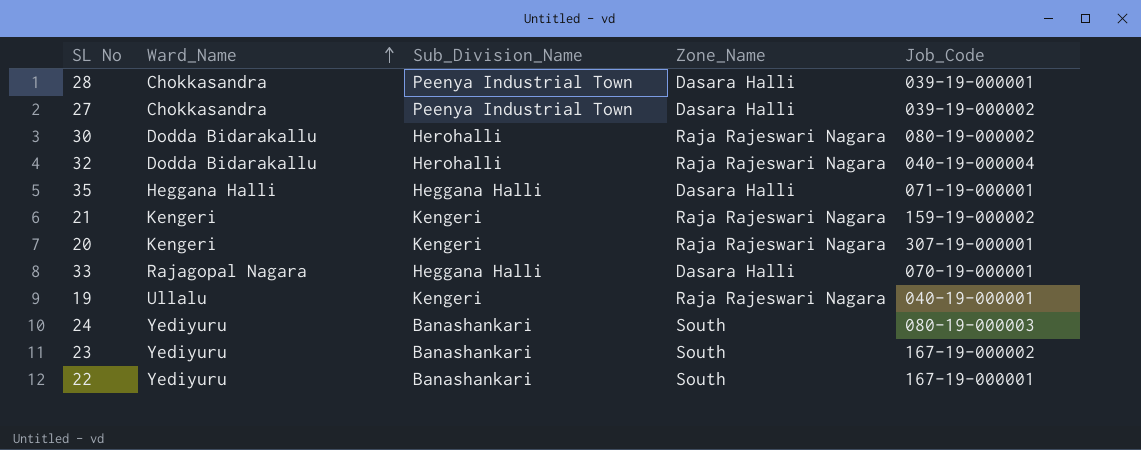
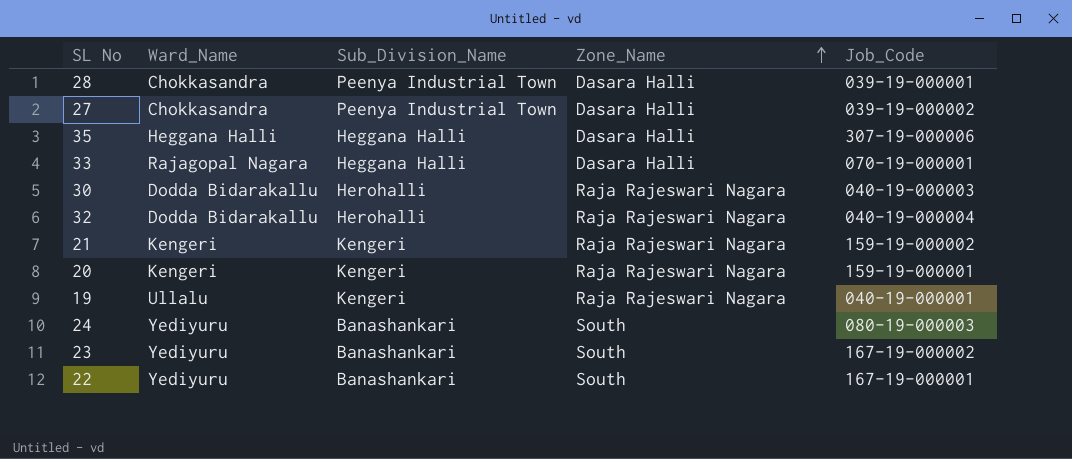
row order: Ward_Name ascending -> Zone_Name ascending
35 | Job_Code: 071-19-000001 -> 307-19-000006
30 | Job_Code: 080-19-000002 -> 040-19-000003
20 | Job_Code: 307-19-000001 -> 159-19-000001

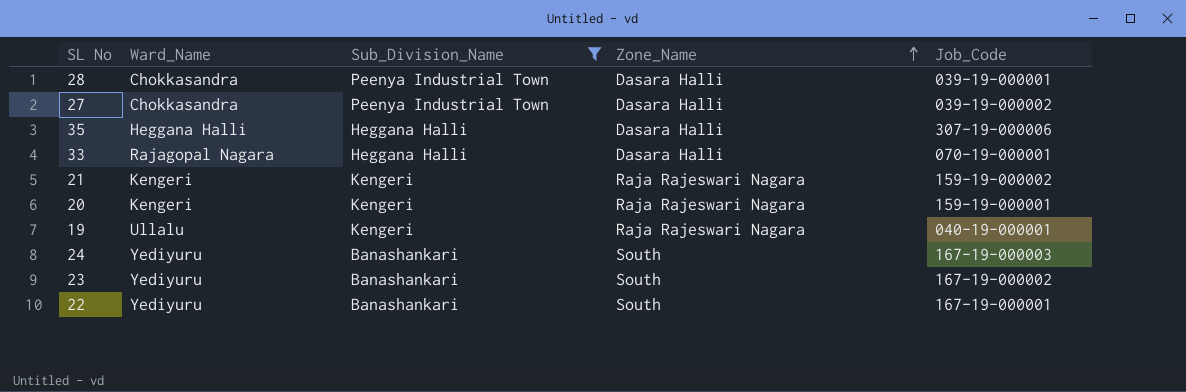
filter: none -> Sub_Division_Name != Herohalli
24 | Job_Code: 080-19-000003 -> 167-19-000003

